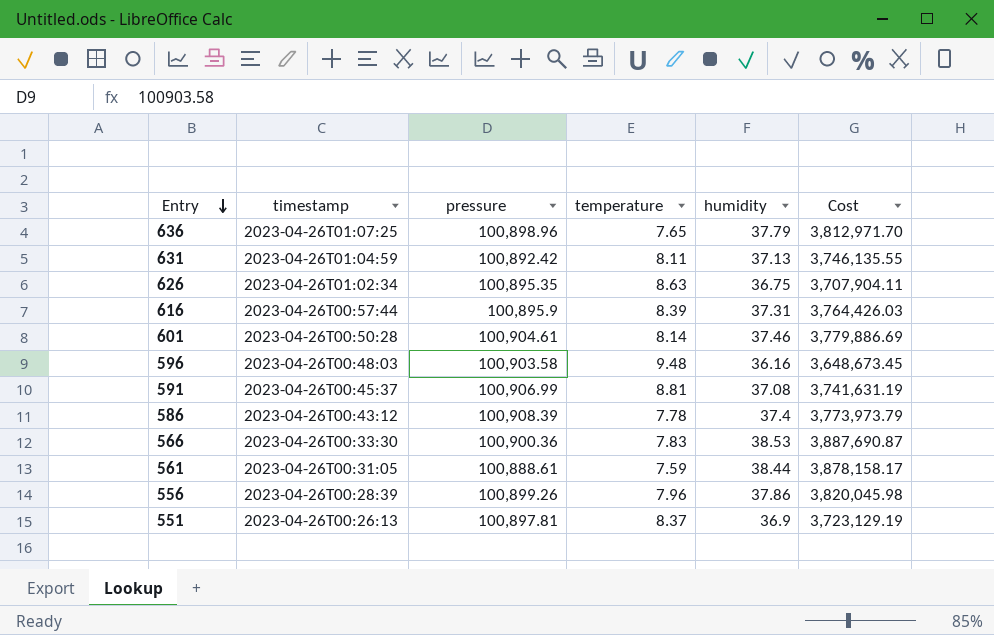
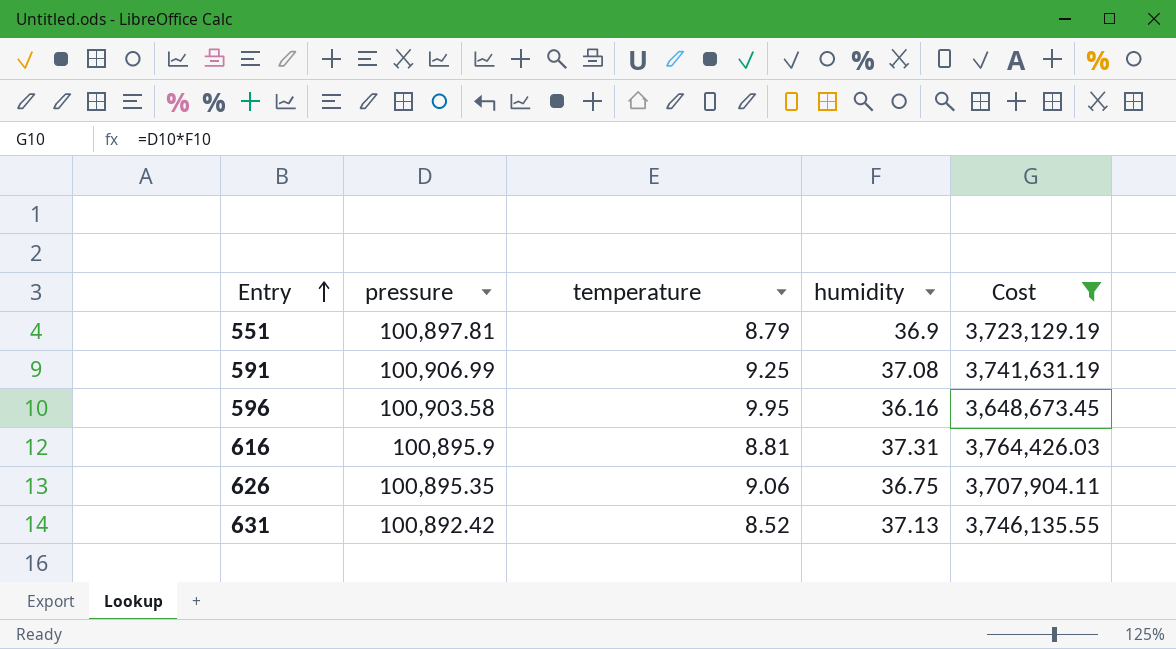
filter: none -> Cost <= 3,764,426.03
row order: Entry descending -> Entry ascending
column timestamp | position: 2 -> none
551 | temperature: 8.37 -> 8.79
591 | temperature: 8.81 -> 9.25
596 | temperature: 9.48 -> 9.95
616 | temperature: 8.39 -> 8.81
626 | temperature: 8.63 -> 9.06
631 | temperature: 8.11 -> 8.52

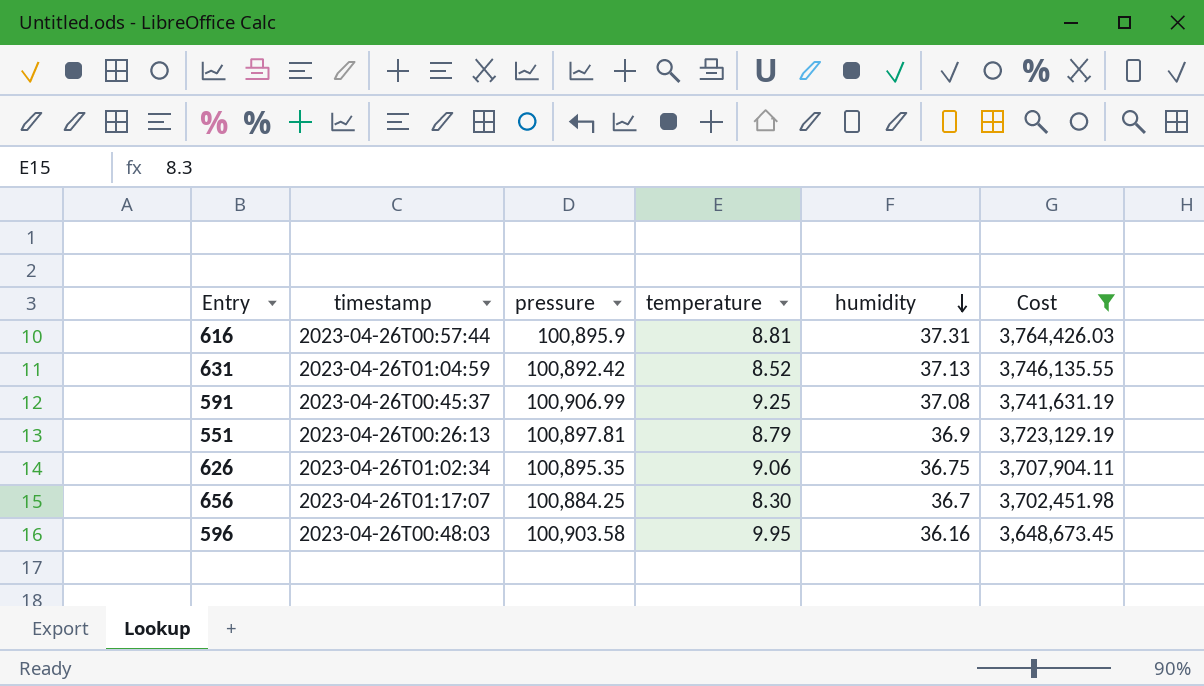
row order: Entry ascending -> humidity descending
column timestamp | position: none -> 2
row 656: none -> 2023-04-26T01:17:07 | 100,884.25 | 8.30 | 36.7 | 3,702,451.98

